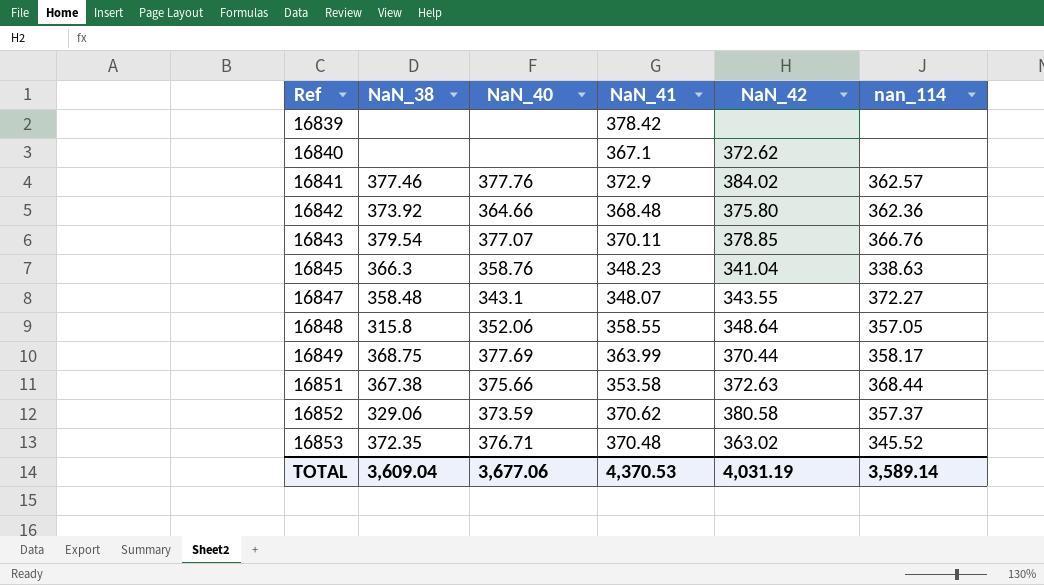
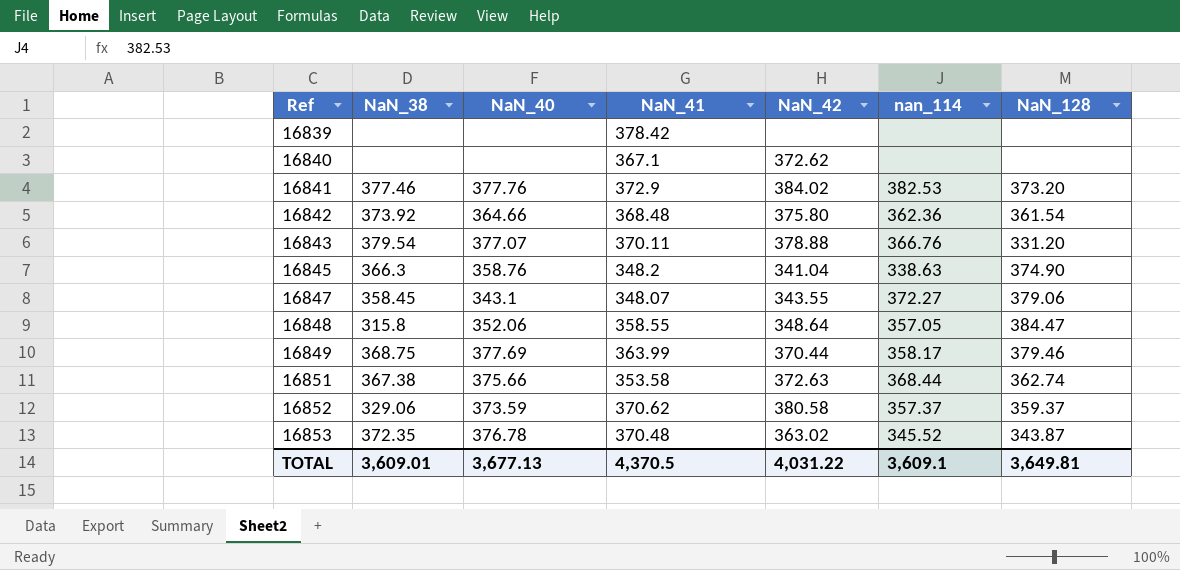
column NaN_128 | position: none -> 7
16841 | nan_114: 362.57 -> 382.53
16843 | NaN_42: 378.85 -> 378.88
16845 | NaN_41: 348.23 -> 348.2
16847 | NaN_38: 358.48 -> 358.45
16853 | NaN_40: 376.71 -> 376.78
TOTAL | NaN_38: 3,609.04 -> 3,609.01
TOTAL | NaN_40: 3,677.06 -> 3,677.13
TOTAL | NaN_41: 4,370.53 -> 4,370.5
TOTAL | NaN_42: 4,031.19 -> 4,031.22
TOTAL | nan_114: 3,589.14 -> 3,609.1

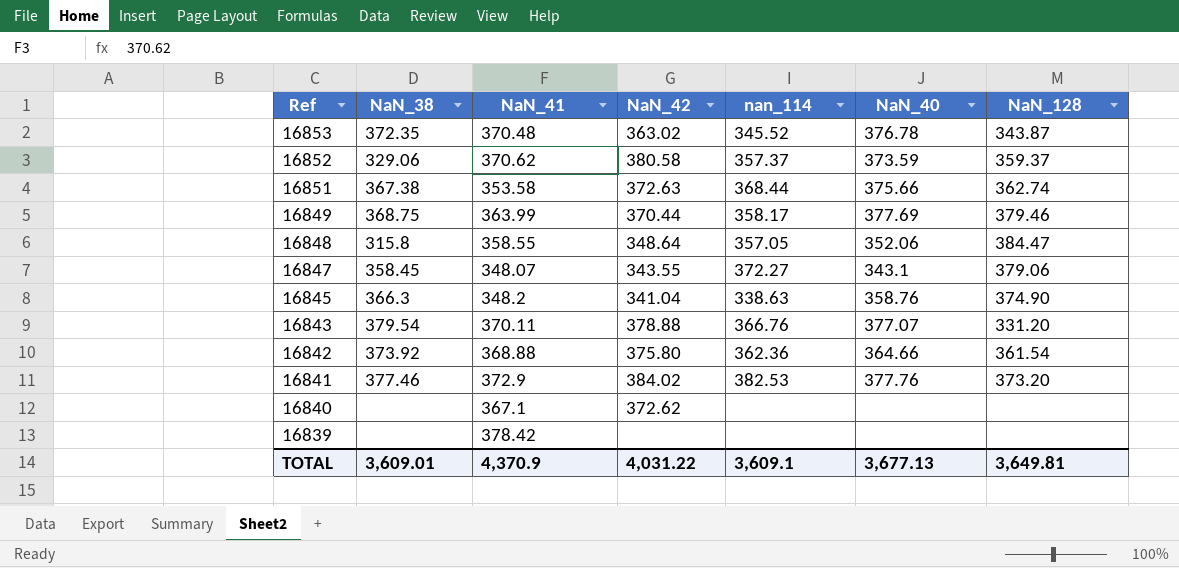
row order: Ref ascending -> Ref descending
column NaN_40 | position: 3 -> 6
16842 | NaN_41: 368.48 -> 368.88
TOTAL | NaN_41: 4,370.5 -> 4,370.9

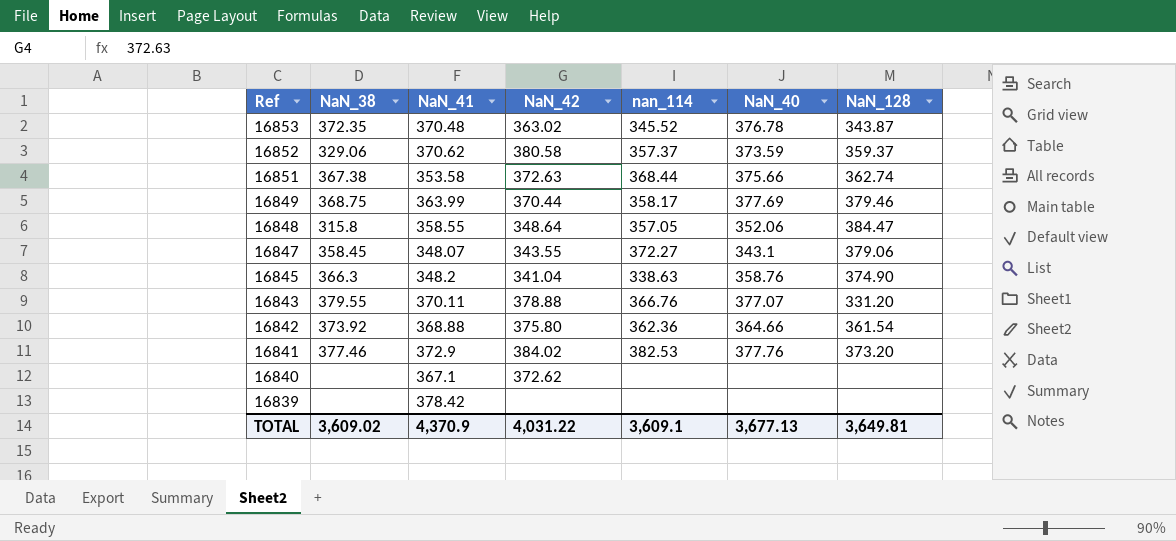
16843 | NaN_38: 379.54 -> 379.55
TOTAL | NaN_38: 3,609.01 -> 3,609.02

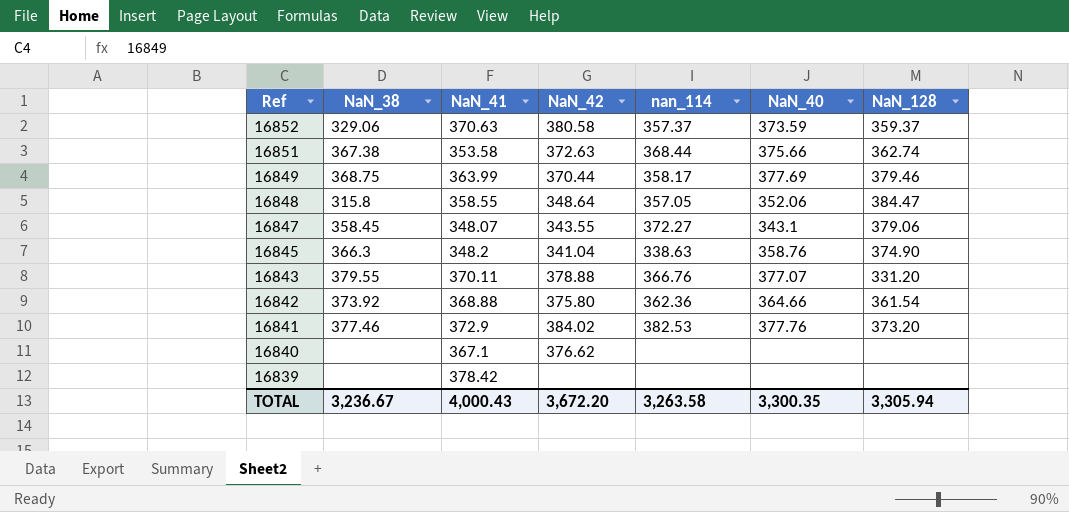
row 16853: 372.35 | 370.48 | 363.02 | 345.52 | 376.78 | 343.87 -> none
16852 | NaN_41: 370.62 -> 370.63
16840 | NaN_42: 372.62 -> 376.62
TOTAL | NaN_38: 3,609.02 -> 3,236.67
TOTAL | NaN_41: 4,370.9 -> 4,000.43
TOTAL | NaN_42: 4,031.22 -> 3,672.20
TOTAL | nan_114: 3,609.1 -> 3,263.58
TOTAL | NaN_40: 3,677.13 -> 3,300.35
TOTAL | NaN_128: 3,649.81 -> 3,305.94

